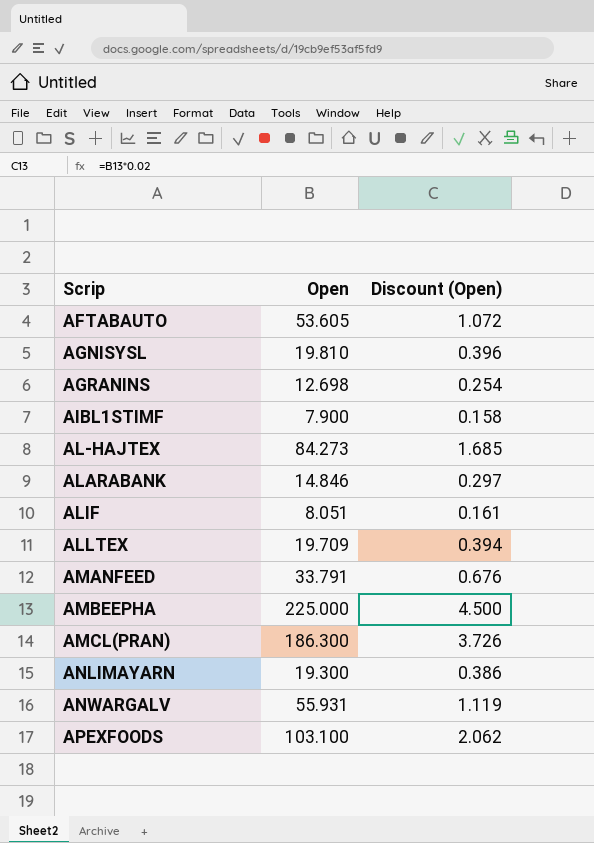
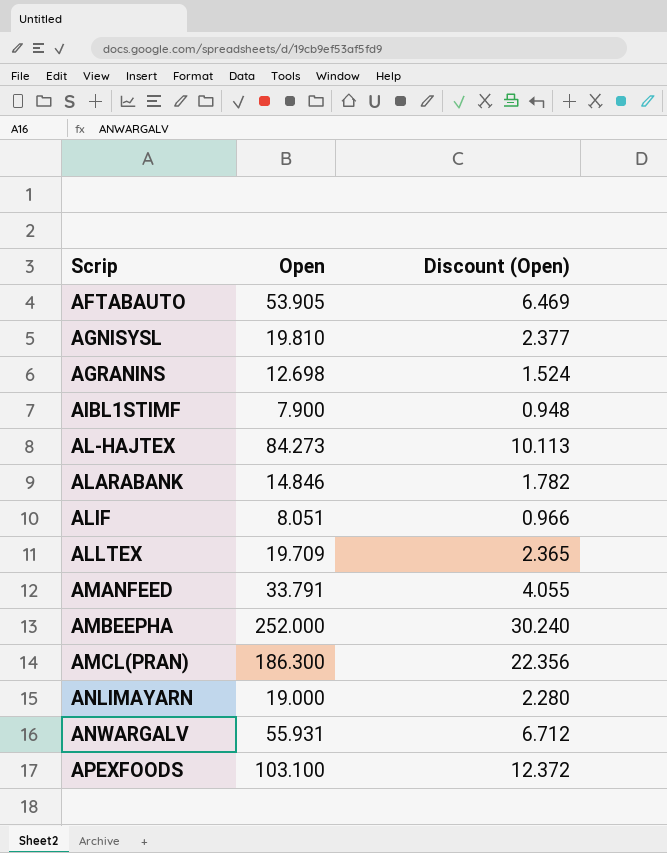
column Discount (Open) | formula: [Open] * 0.02 -> [Open] * 0.12
AFTABAUTO | Open: 53.605 -> 53.905
AMBEEPHA | Open: 225.000 -> 252.000
ANLIMAYARN | Open: 19.300 -> 19.000

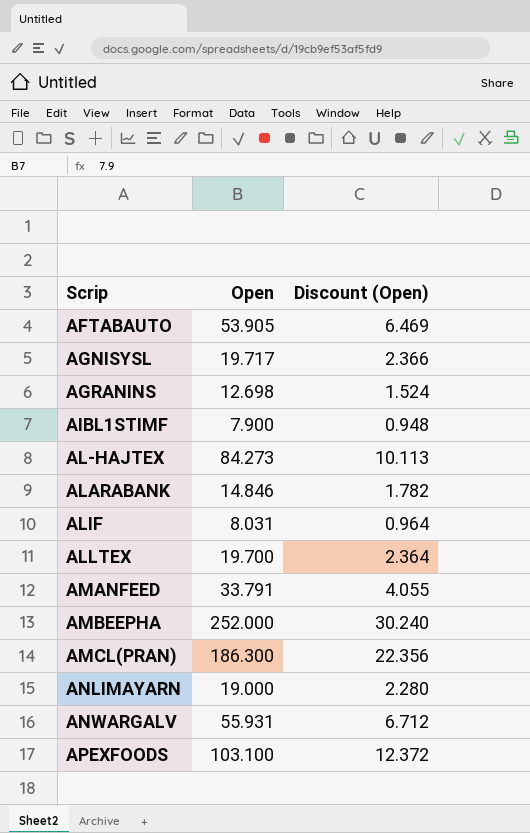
AGNISYSL | Open: 19.810 -> 19.717
AGNISYSL | Discount (Open): 2.377 -> 2.366
ALIF | Open: 8.051 -> 8.031
ALIF | Discount (Open): 0.966 -> 0.964
ALLTEX | Open: 19.709 -> 19.700
ALLTEX | Discount (Open): 2.365 -> 2.364

